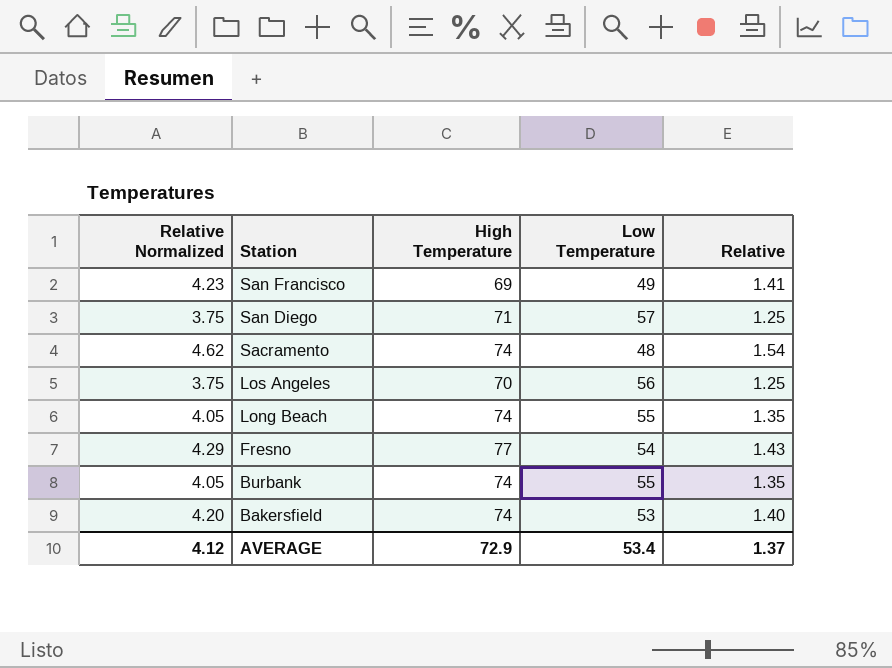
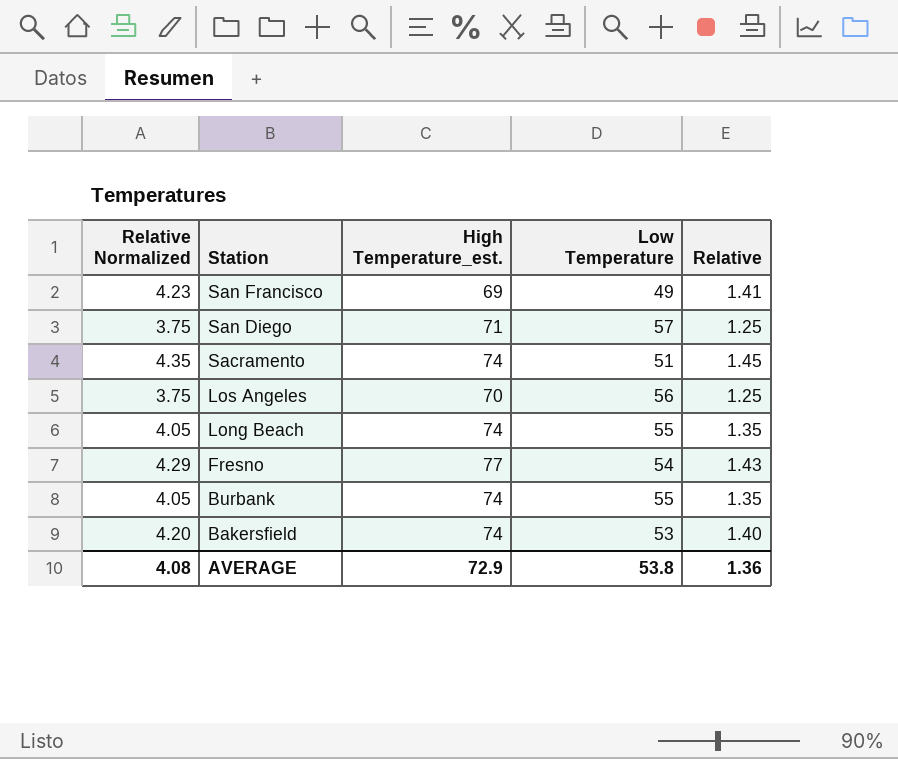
column name: High Temperature -> High Temperature_est.
Sacramento | Relative Normalized: 4.62 -> 4.35
Sacramento | Low Temperature: 48 -> 51
Sacramento | Relative: 1.54 -> 1.45
AVERAGE | Relative Normalized: 4.12 -> 4.08
AVERAGE | Low Temperature: 53.4 -> 53.8
AVERAGE | Relative: 1.37 -> 1.36

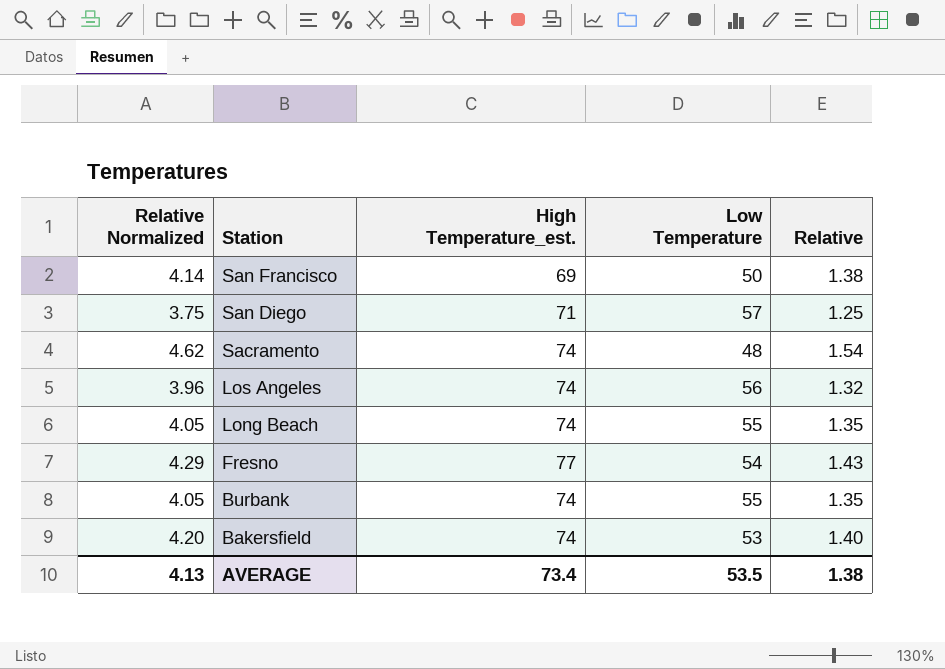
San Francisco | Relative Normalized: 4.23 -> 4.14
San Francisco | Low Temperature: 49 -> 50
San Francisco | Relative: 1.41 -> 1.38
Sacramento | Relative Normalized: 4.35 -> 4.62
Sacramento | Low Temperature: 51 -> 48
Sacramento | Relative: 1.45 -> 1.54
Los Angeles | Relative Normalized: 3.75 -> 3.96
Los Angeles | High Temperature_est.: 70 -> 74
Los Angeles | Relative: 1.25 -> 1.32
AVERAGE | Relative Normalized: 4.08 -> 4.13
AVERAGE | High Temperature_est.: 72.9 -> 73.4
AVERAGE | Low Temperature: 53.8 -> 53.5
AVERAGE | Relative: 1.36 -> 1.38

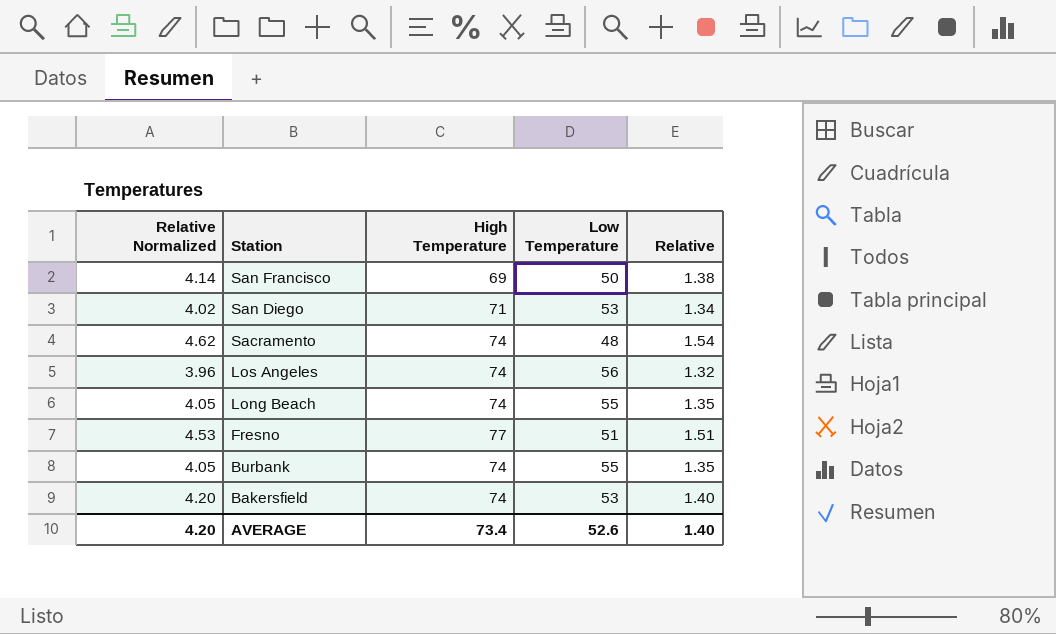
column name: High Temperature_est. -> High Temperature
San Diego | Relative Normalized: 3.75 -> 4.02
San Diego | Low Temperature: 57 -> 53
San Diego | Relative: 1.25 -> 1.34
Fresno | Relative Normalized: 4.29 -> 4.53
Fresno | Low Temperature: 54 -> 51
Fresno | Relative: 1.43 -> 1.51
AVERAGE | Relative Normalized: 4.13 -> 4.20
AVERAGE | Low Temperature: 53.5 -> 52.6
AVERAGE | Relative: 1.38 -> 1.40

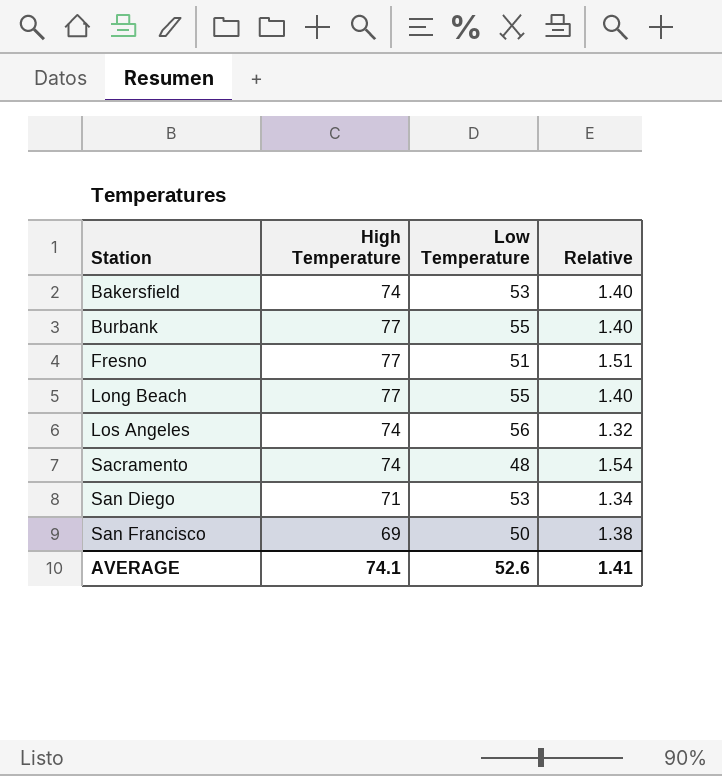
row order: Station descending -> Station ascending
column Relative Normalized | formula: [Relative] * 3 -> none
Burbank | High Temperature: 74 -> 77
Burbank | Relative: 1.35 -> 1.40
Long Beach | High Temperature: 74 -> 77
Long Beach | Relative: 1.35 -> 1.40
AVERAGE | High Temperature: 73.4 -> 74.1
AVERAGE | Relative: 1.40 -> 1.41

